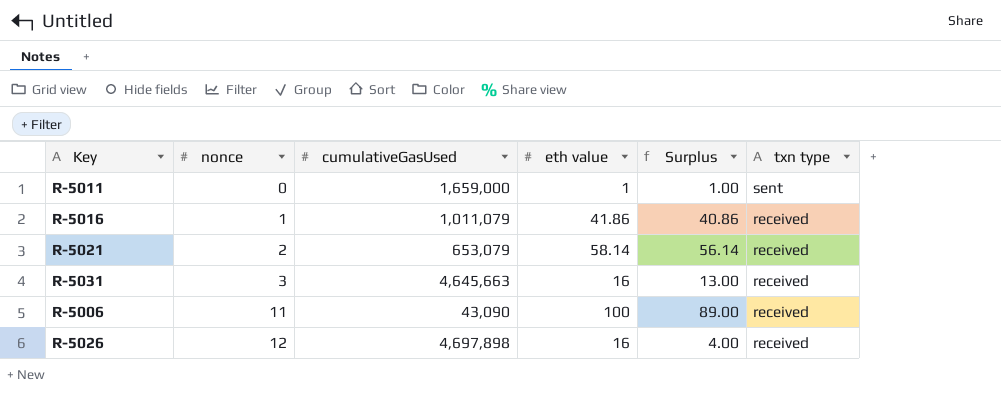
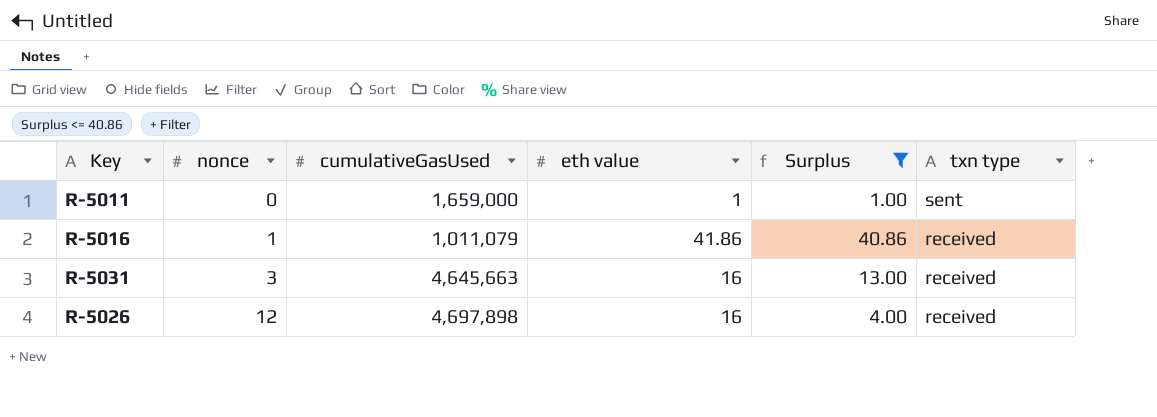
filter: none -> Surplus <= 40.86

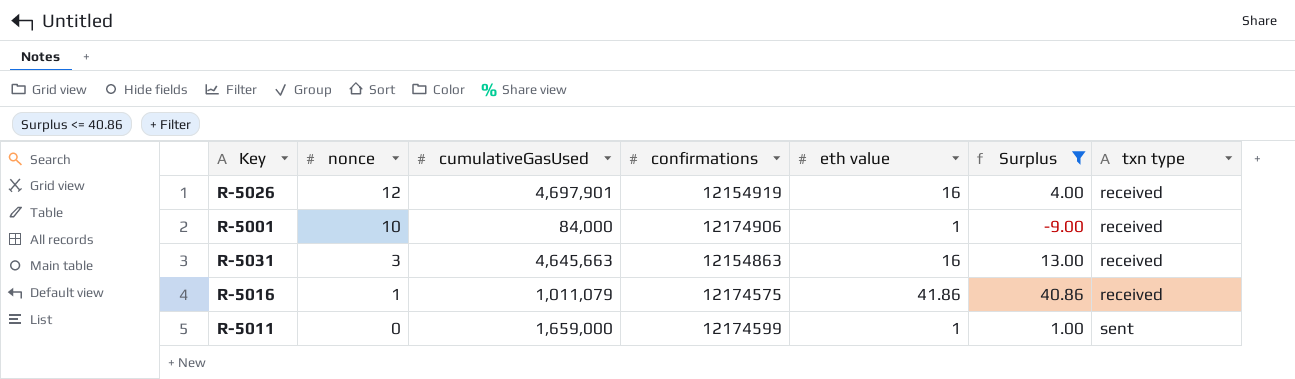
row order: nonce ascending -> nonce descending
column confirmations | position: none -> 4
R-5026 | cumulativeGasUsed: 4,697,898 -> 4,697,901
row R-5001: none -> 10 | 84,000 | 12174906 | 1 | -9.00 | received

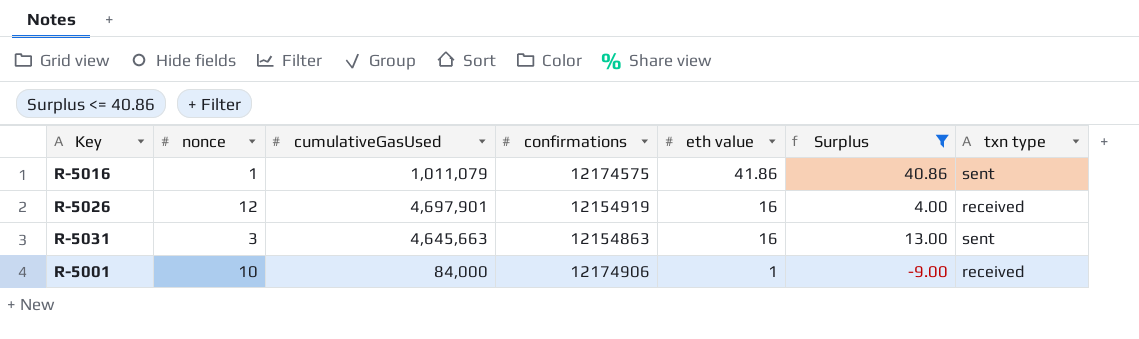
row order: nonce descending -> eth value descending
row R-5011: 0 | 1,659,000 | 12174599 | 1 | 1.00 | sent -> none
R-5016 | txn type: received -> sent
R-5031 | txn type: received -> sent

